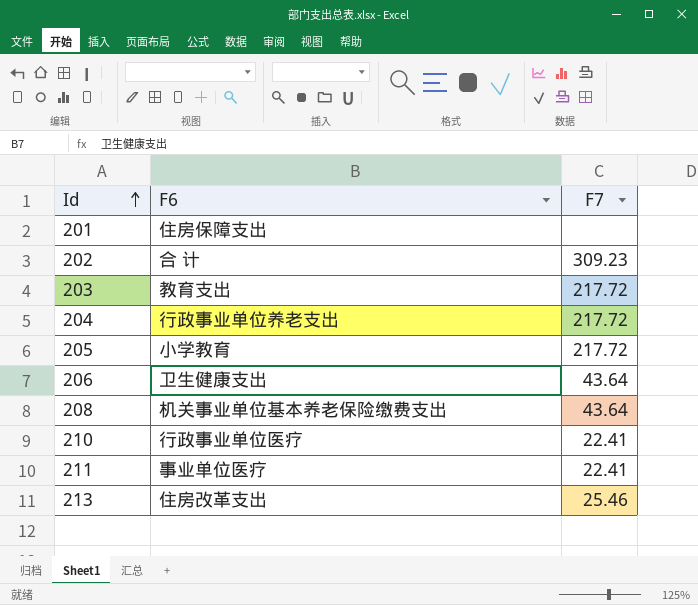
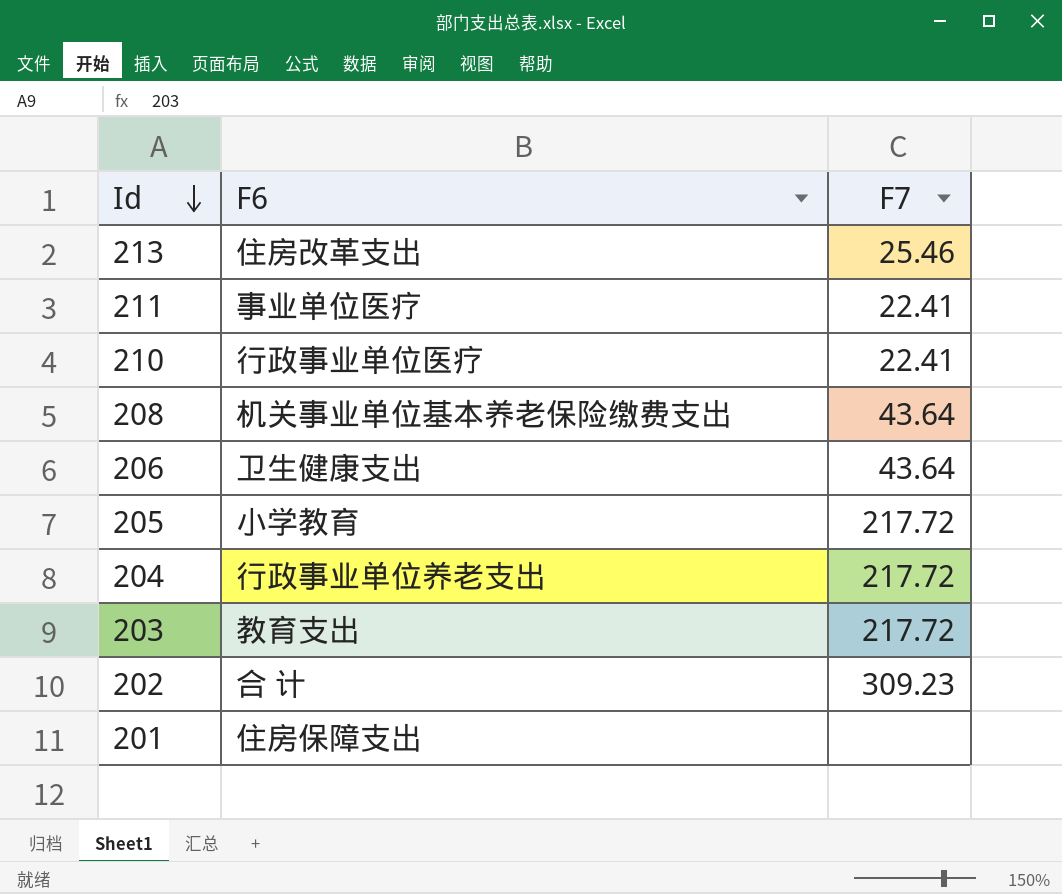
row order: Id ascending -> Id descending

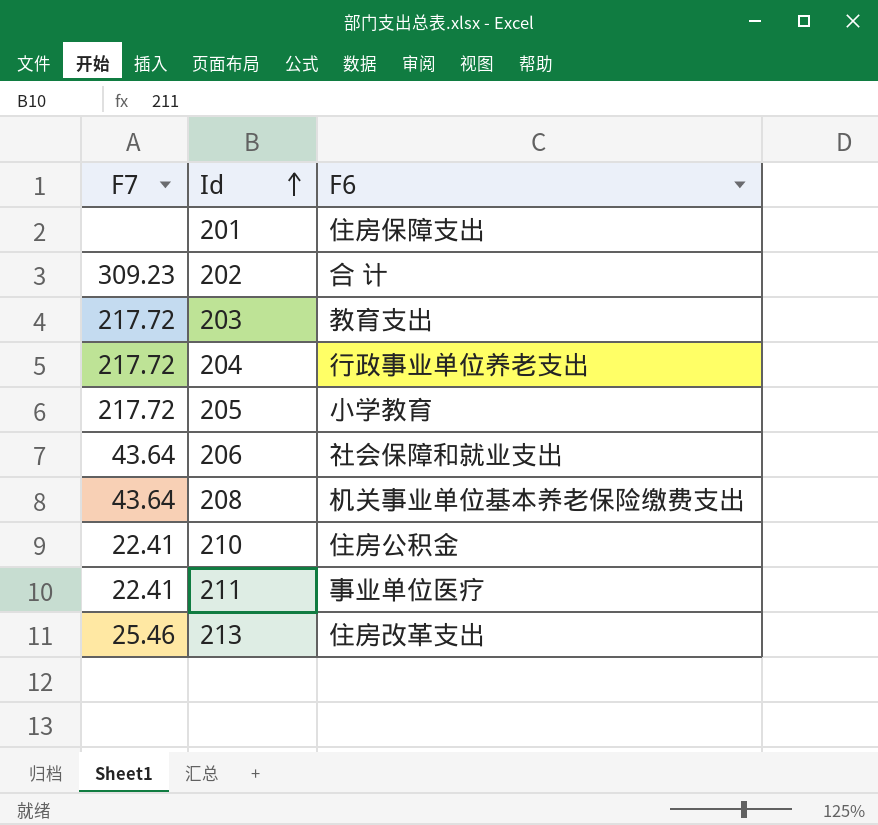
row order: Id descending -> Id ascending
column F7 | position: 3 -> 1
206 | F6: 卫生健康支出 -> 社会保障和就业支出
210 | F6: 行政事业单位医疗 -> 住房公积金

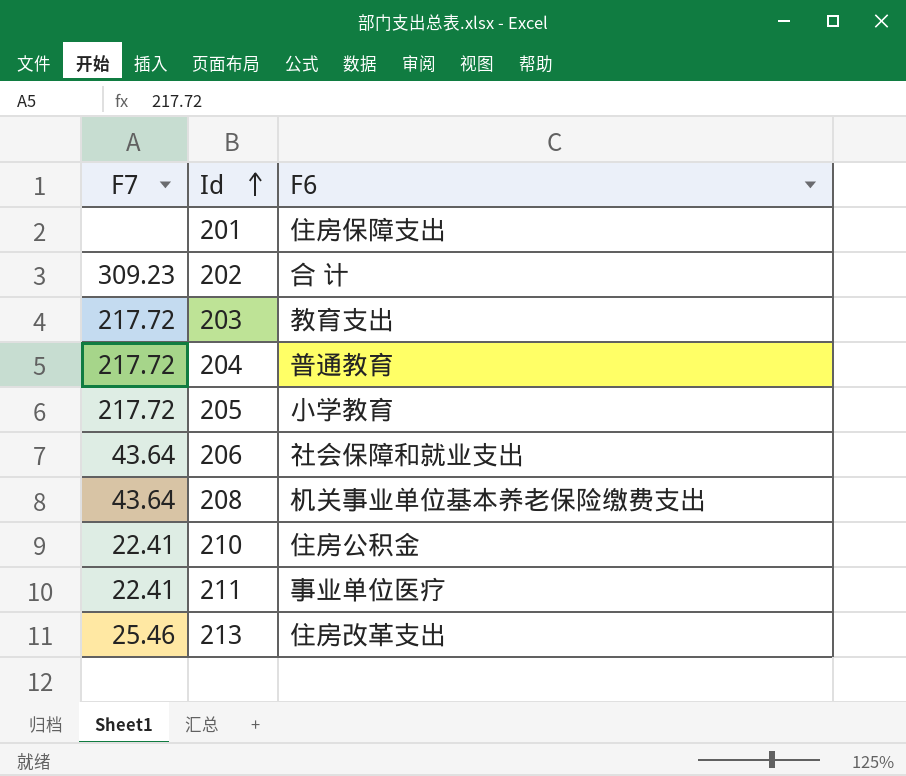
204 | F6: 行政事业单位养老支出 -> 普通教育

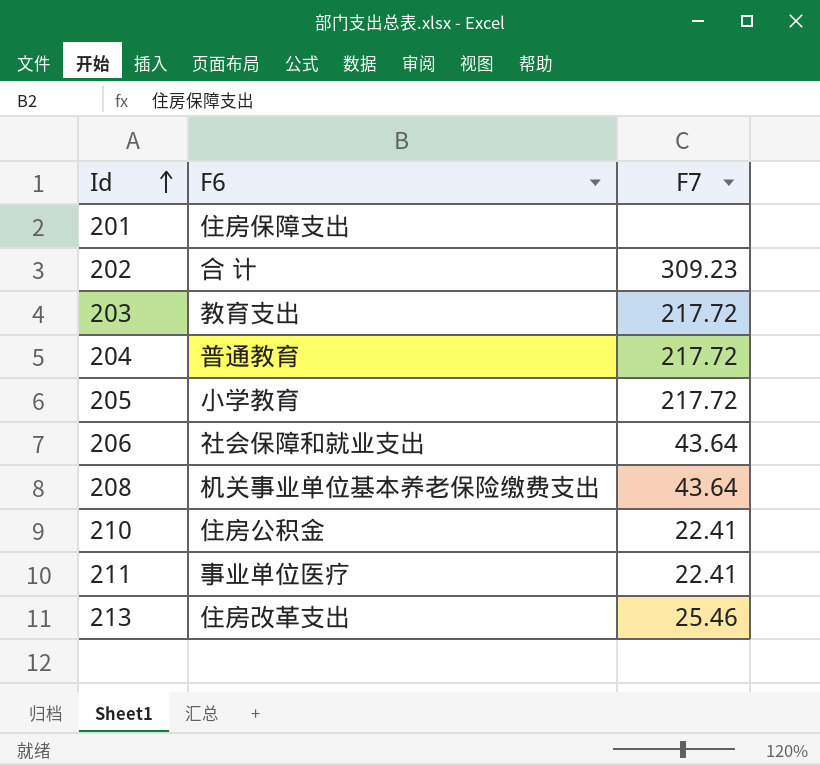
column F7 | position: 1 -> 3

